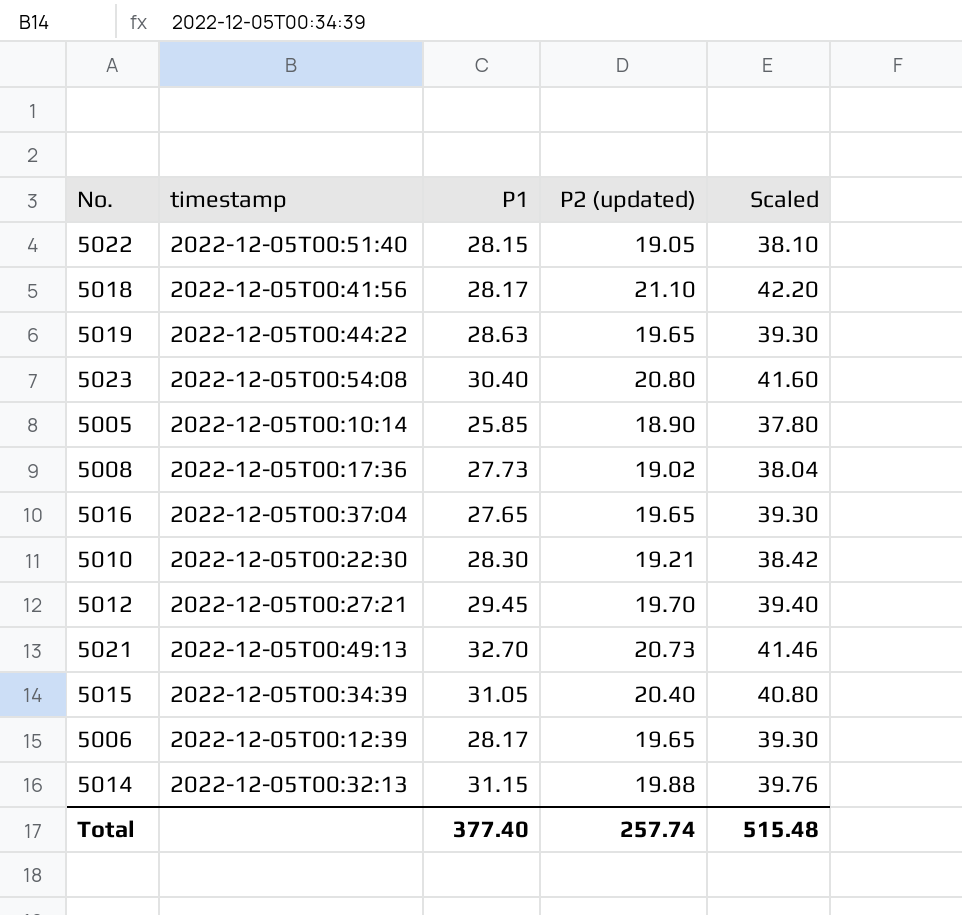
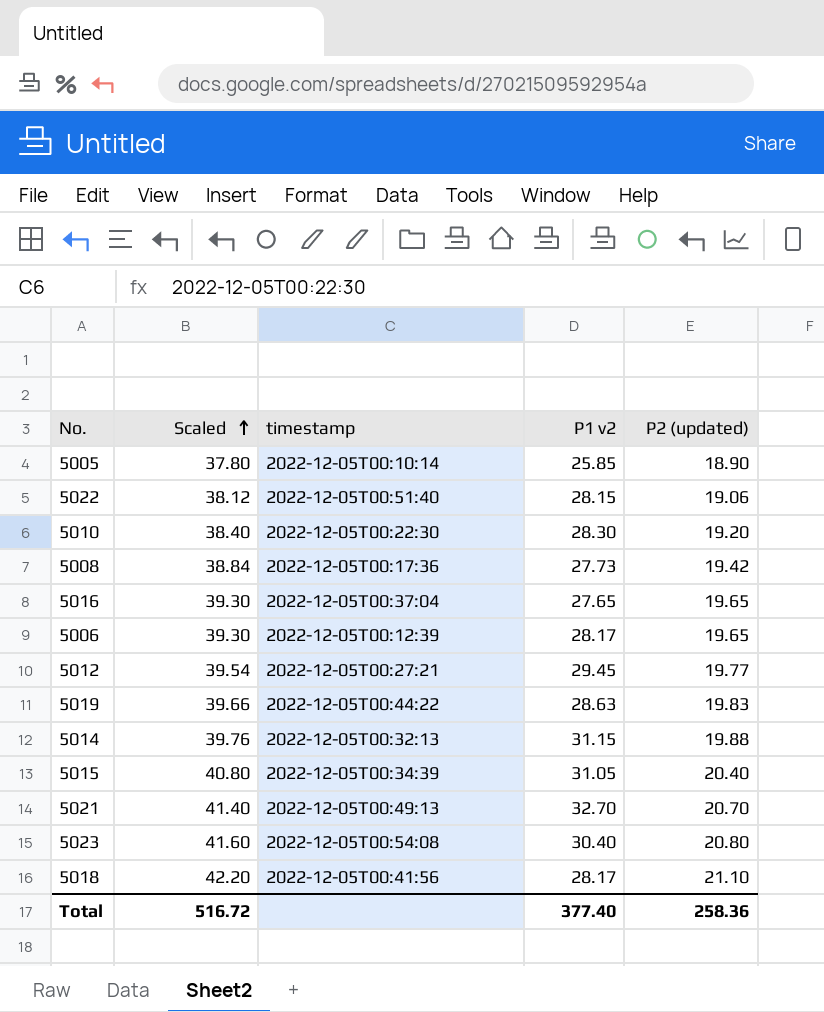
row order: none -> Scaled ascending
column Scaled | position: 5 -> 2
column name: P1 -> P1 v2
5022 | Scaled: 38.10 -> 38.12
5022 | P2 (updated): 19.05 -> 19.06
5010 | Scaled: 38.42 -> 38.40
5010 | P2 (updated): 19.21 -> 19.20
5008 | Scaled: 38.04 -> 38.84
5008 | P2 (updated): 19.02 -> 19.42
5012 | Scaled: 39.40 -> 39.54
5012 | P2 (updated): 19.70 -> 19.77
5019 | Scaled: 39.30 -> 39.66
5019 | P2 (updated): 19.65 -> 19.83
5021 | Scaled: 41.46 -> 41.40
5021 | P2 (updated): 20.73 -> 20.70
Total | Scaled: 515.48 -> 516.72
Total | P2 (updated): 257.74 -> 258.36

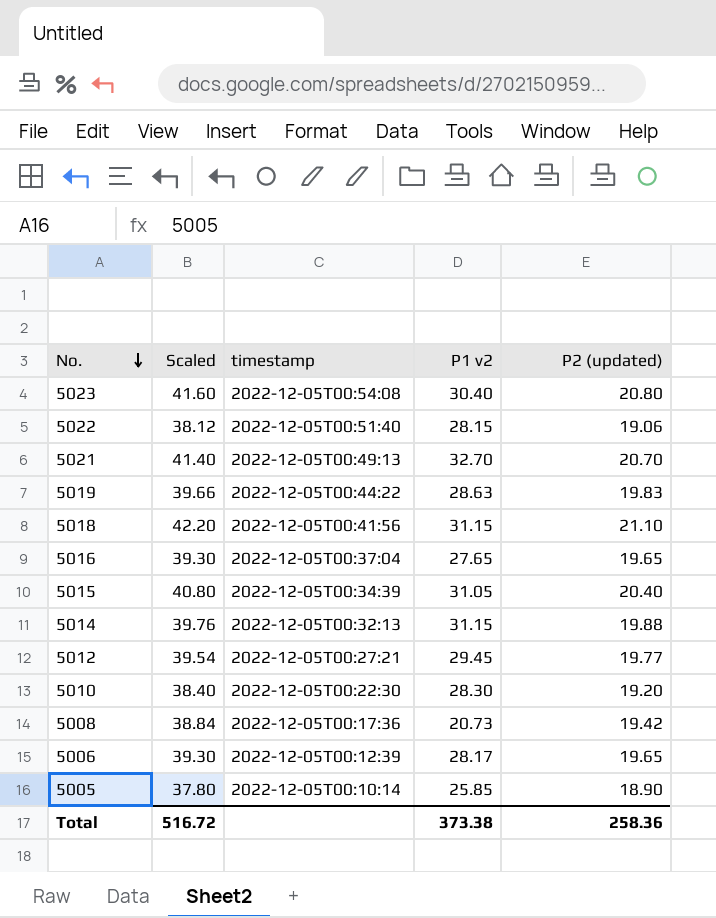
row order: Scaled ascending -> No. descending
5018 | P1 v2: 28.17 -> 31.15
5008 | P1 v2: 27.73 -> 20.73
Total | P1 v2: 377.40 -> 373.38

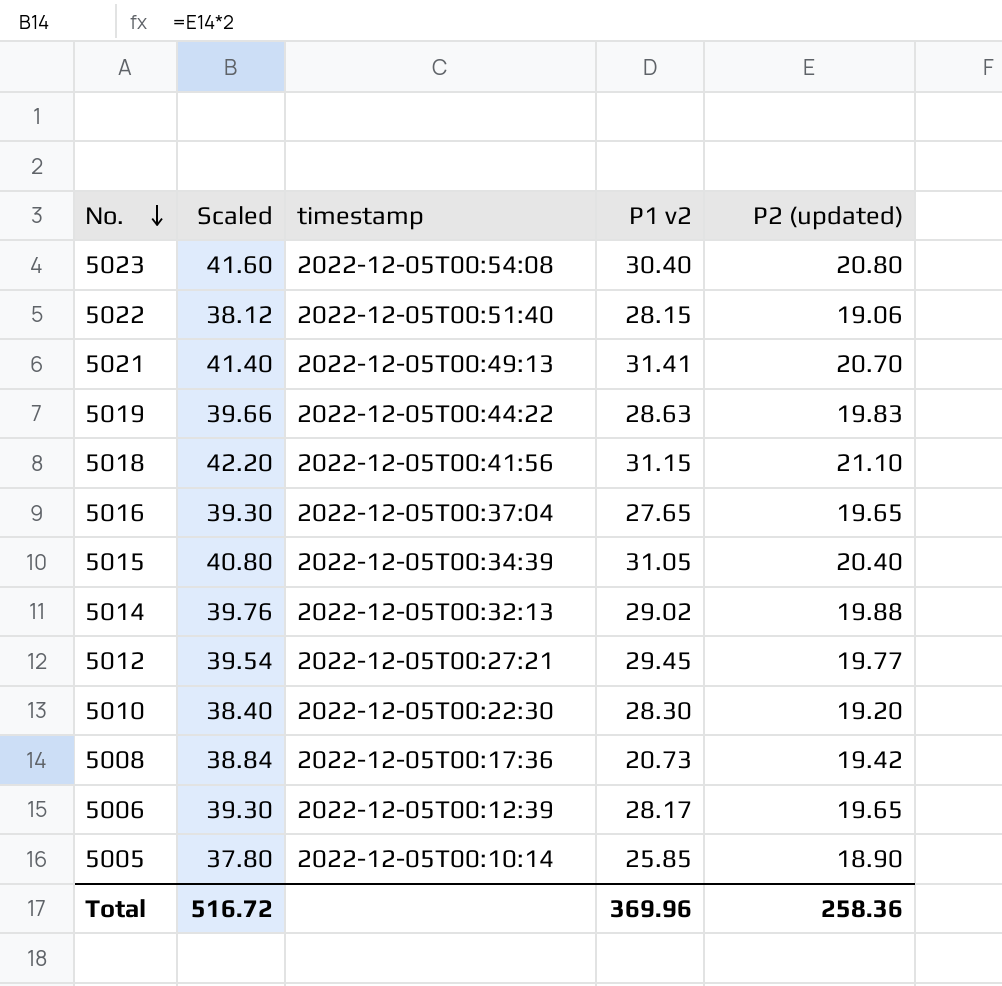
5021 | P1 v2: 32.70 -> 31.41
5014 | P1 v2: 31.15 -> 29.02
Total | P1 v2: 373.38 -> 369.96

